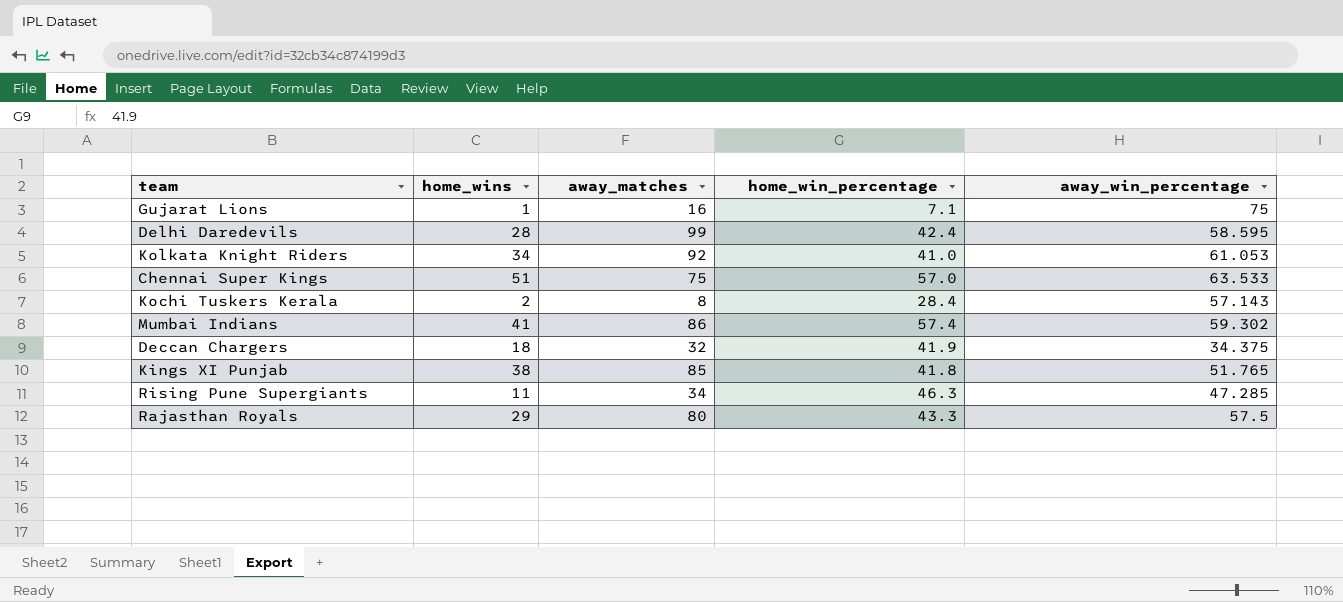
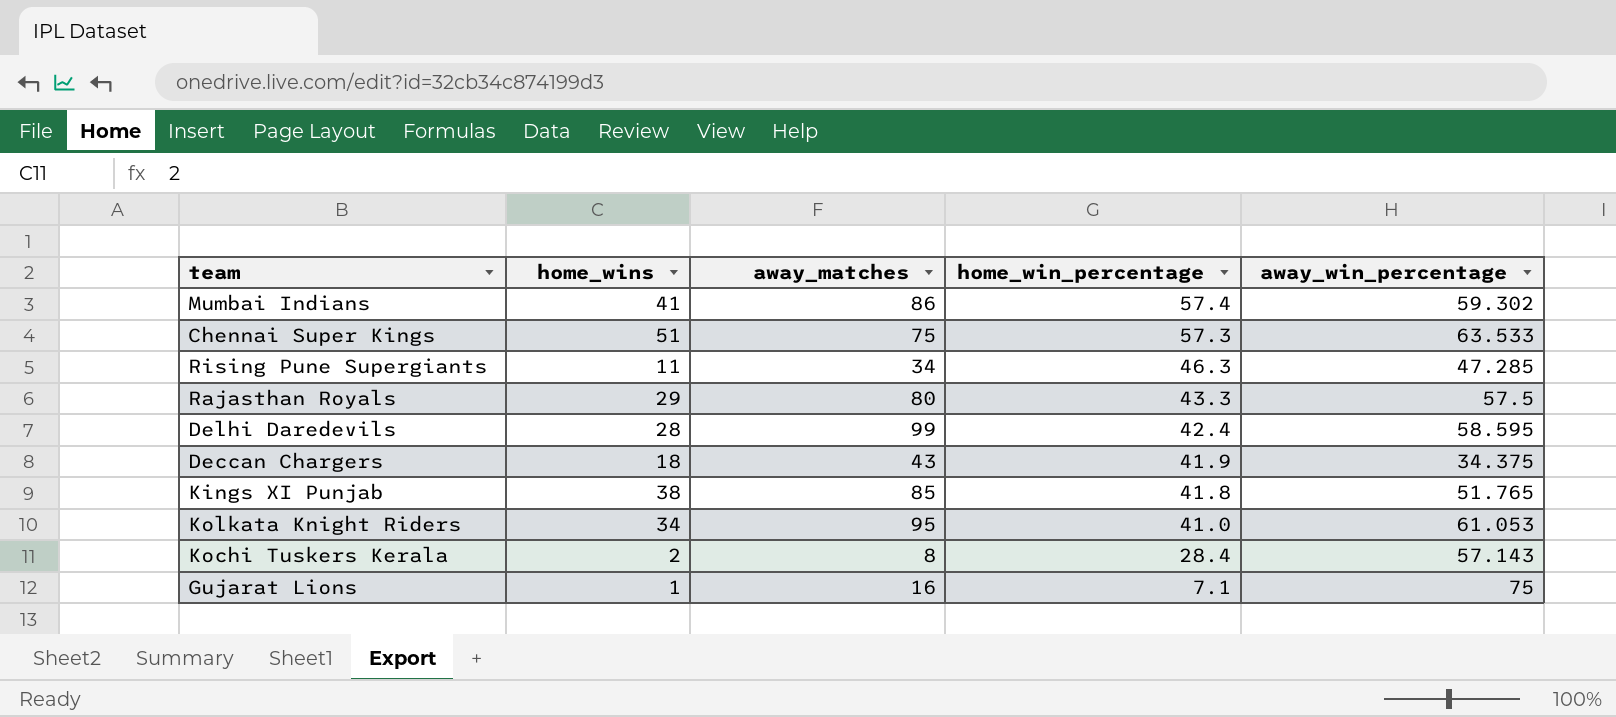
row order: none -> home_win_percentage descending
Chennai Super Kings | home_win_percentage: 57.0 -> 57.3
Deccan Chargers | away_matches: 32 -> 43
Kolkata Knight Riders | away_matches: 92 -> 95

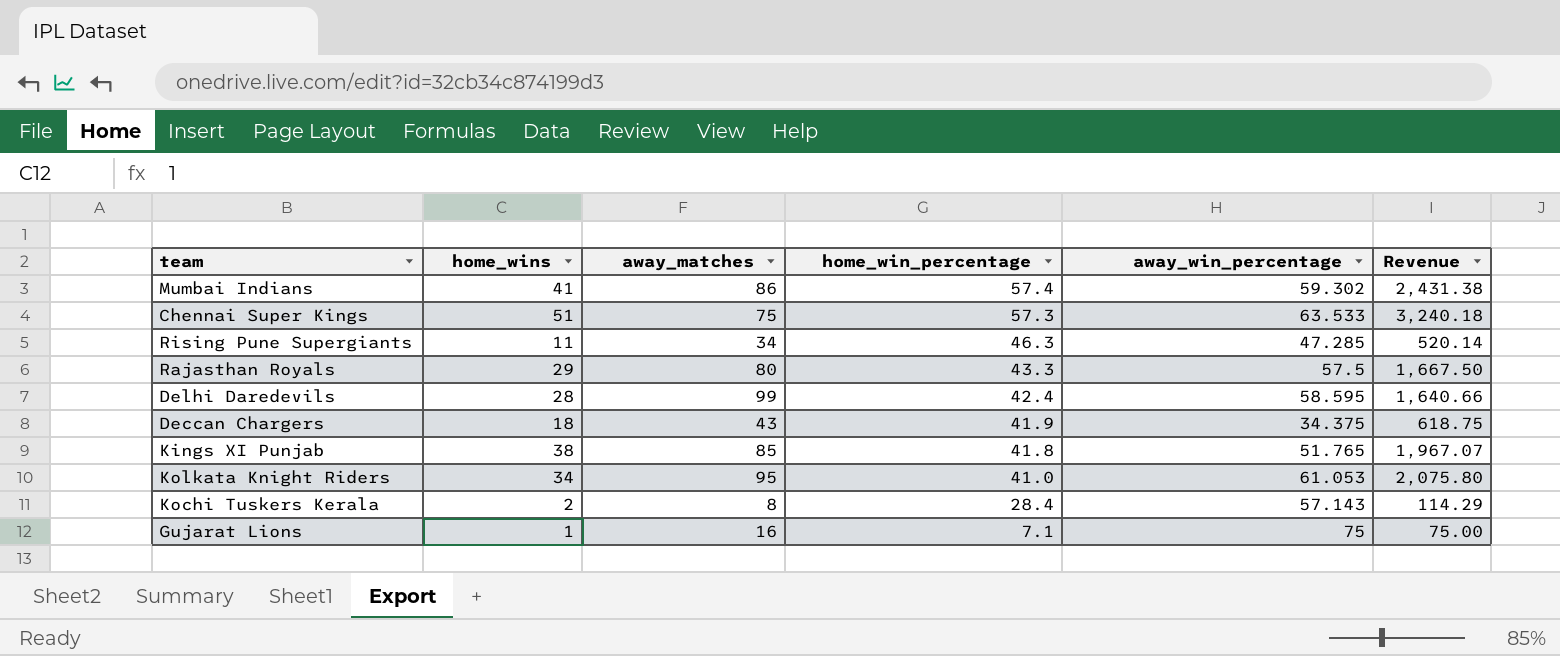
column Revenue | formula: none -> [home_wins] * [away_win_percentage]

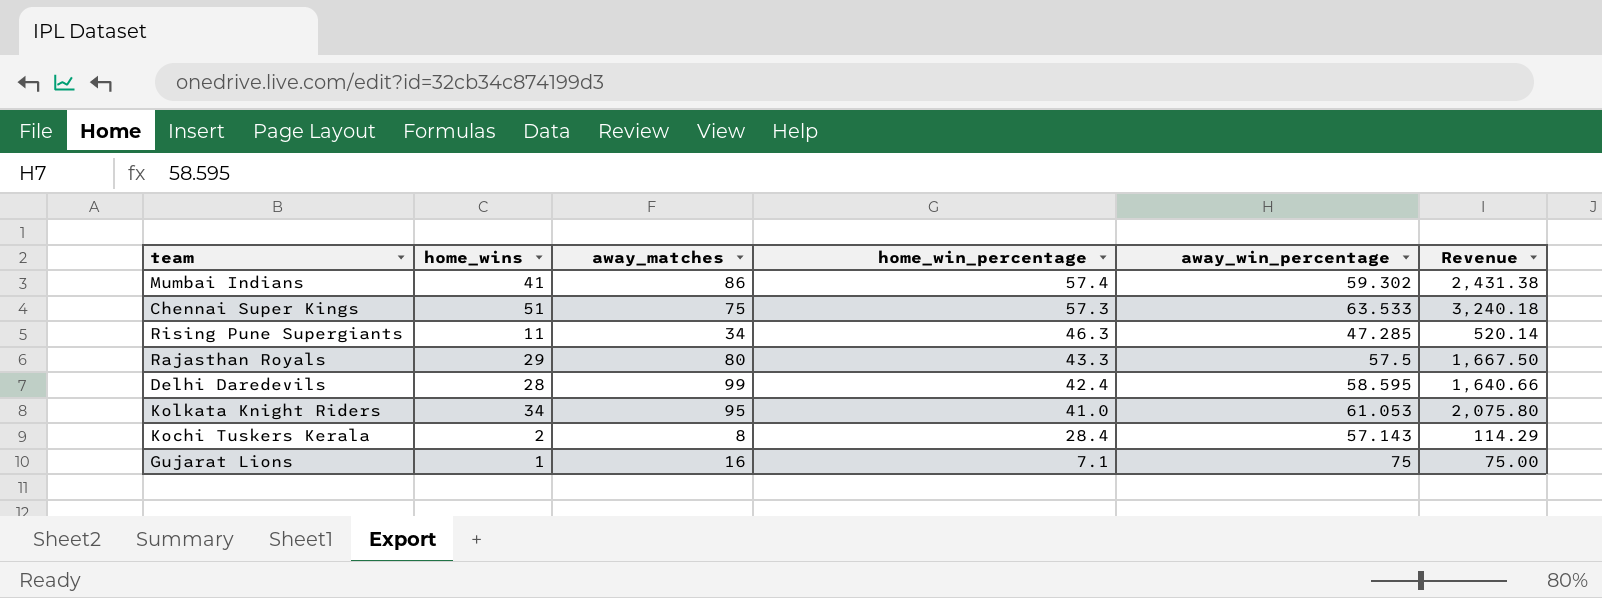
row Deccan Chargers: 18 | 43 | 41.9 | 34.375 | 618.75 -> none
row Kings XI Punjab: 38 | 85 | 41.8 | 51.765 | 1,967.07 -> none

